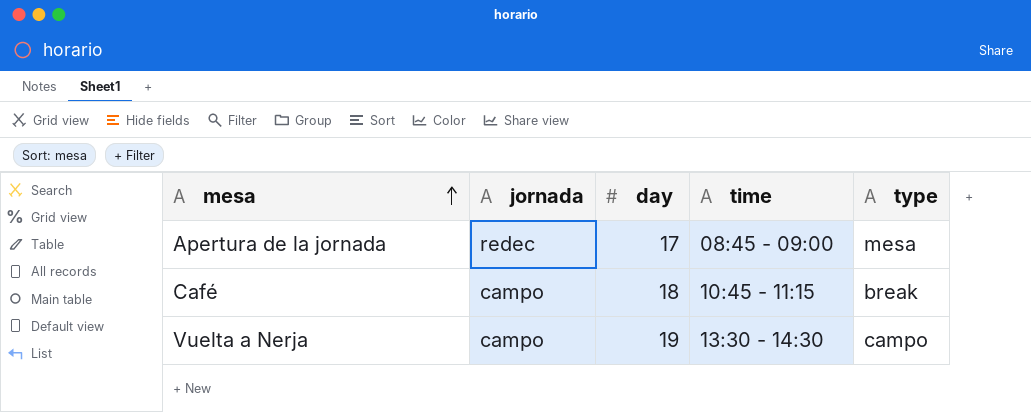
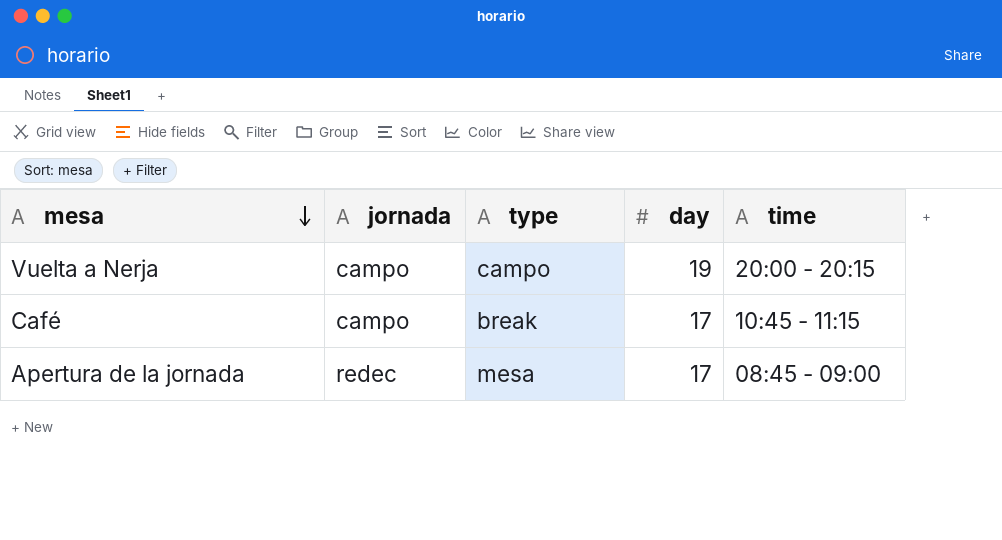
row order: mesa ascending -> mesa descending
column type | position: 5 -> 3
Vuelta a Nerja | time: 13:30 - 14:30 -> 20:00 - 20:15
Café | day: 18 -> 17

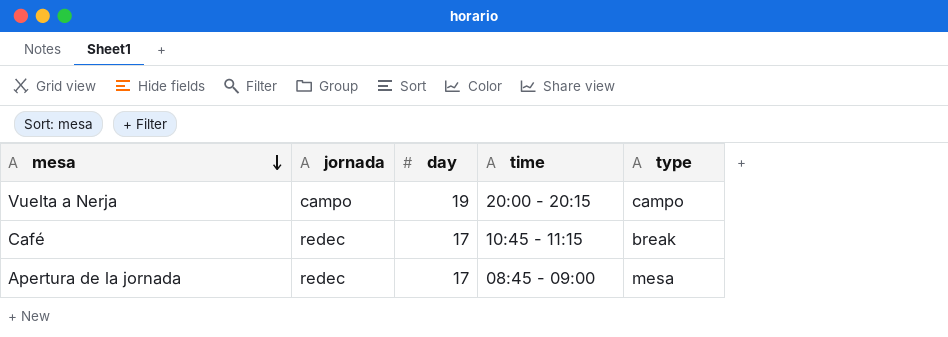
column type | position: 3 -> 5
Café | jornada: campo -> redec

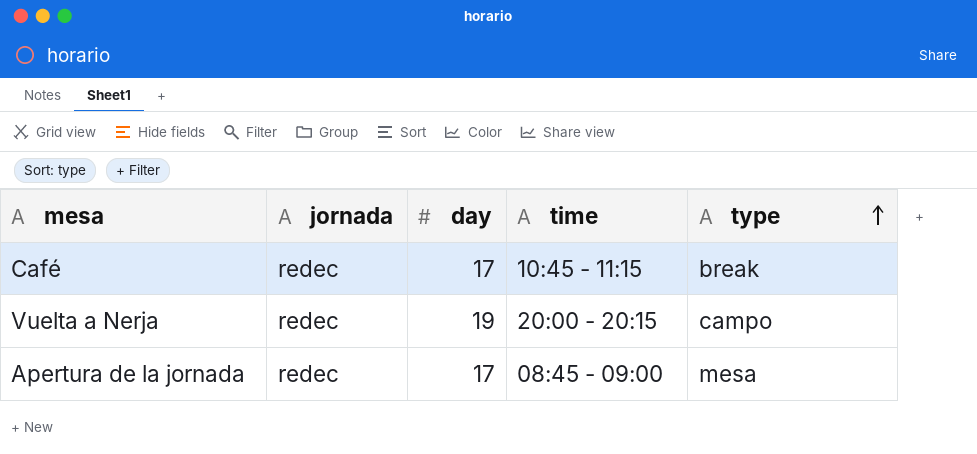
row order: mesa descending -> type ascending
Vuelta a Nerja | jornada: campo -> redec

